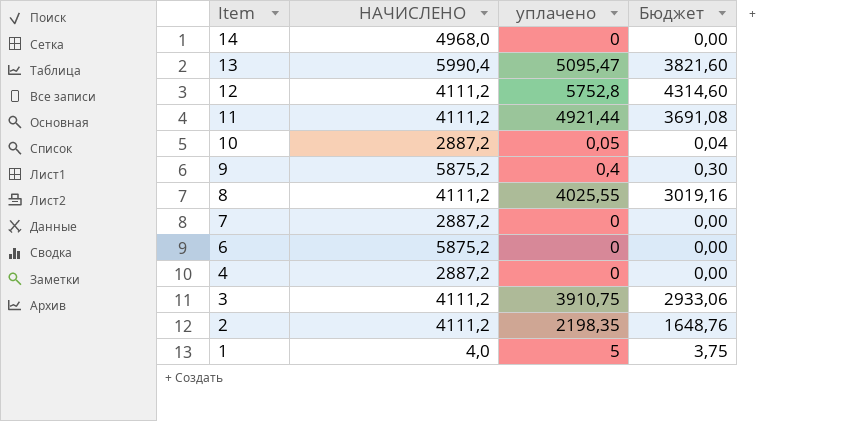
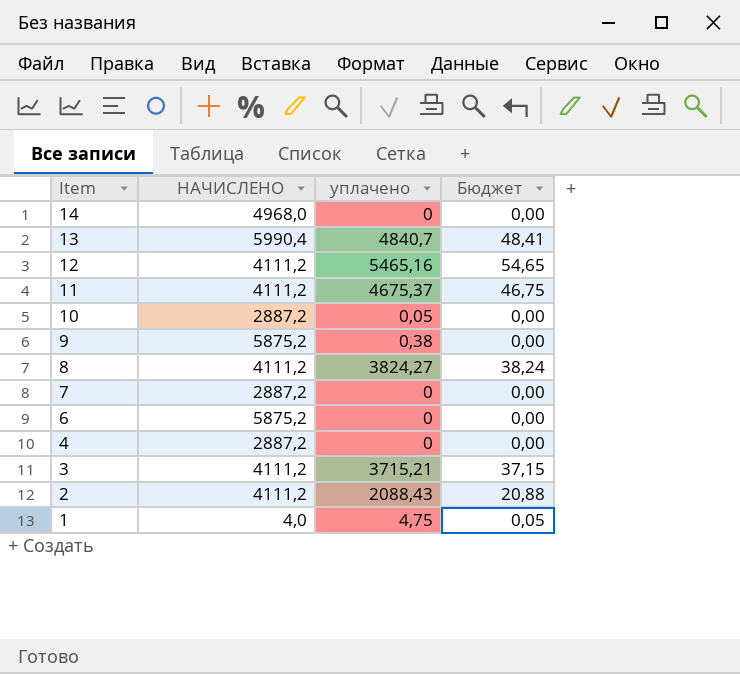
column Бюджет | formula: [уплачено] * 0,75 -> [уплачено] * 0,01
13 | уплачено: 5095,47 -> 4840,7
12 | уплачено: 5752,8 -> 5465,16
11 | уплачено: 4921,44 -> 4675,37
9 | уплачено: 0,4 -> 0,38
8 | уплачено: 4025,55 -> 3824,27
3 | уплачено: 3910,75 -> 3715,21
2 | уплачено: 2198,35 -> 2088,43
1 | уплачено: 5 -> 4,75

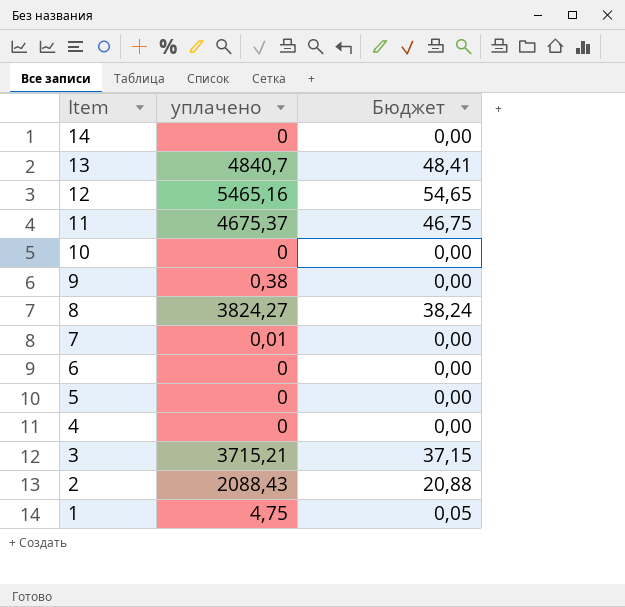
column НАЧИСЛЕНО | position: 2 -> none
10 | уплачено: 0,05 -> 0
7 | уплачено: 0 -> 0,01
row 5: none -> 0 | 0,00

